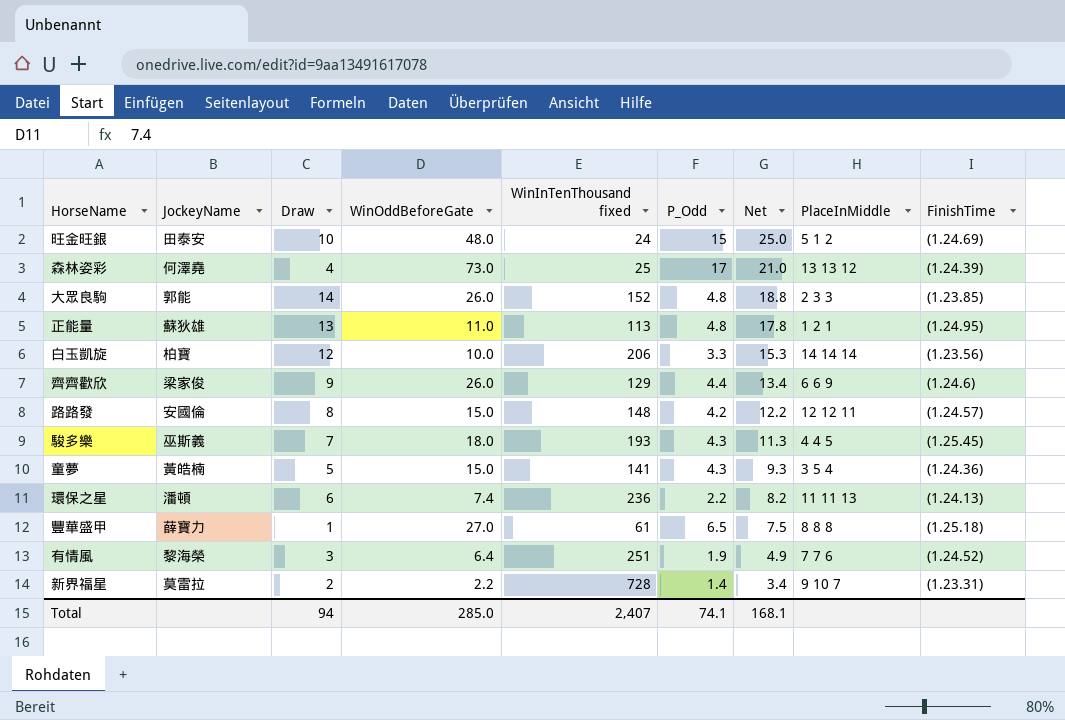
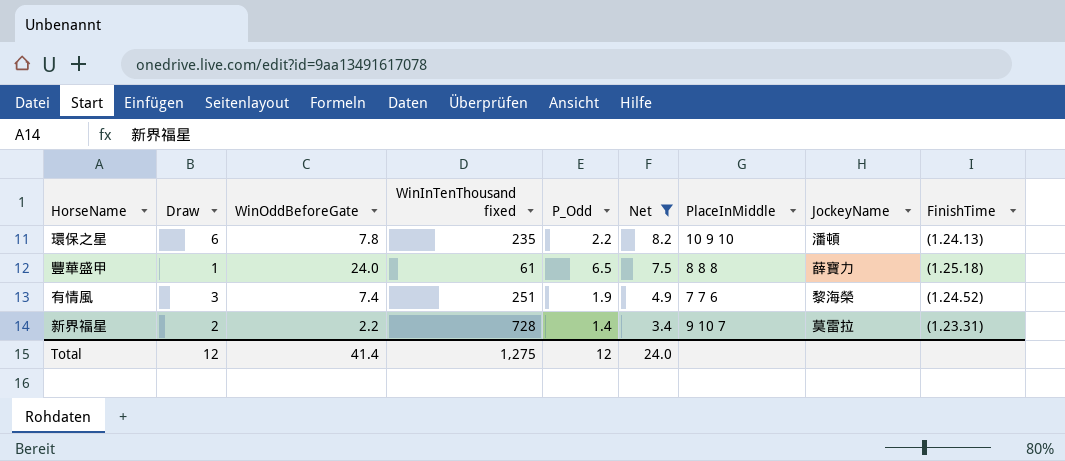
filter: none -> Net <= 8.2
column JockeyName | position: 2 -> 8
環保之星 | WinOddBeforeGate: 7.4 -> 7.8
環保之星 | WinInTenThousand fixed: 236 -> 235
環保之星 | PlaceInMiddle: 11 11 13 -> 10 9 10
豐華盛甲 | WinOddBeforeGate: 27.0 -> 24.0
有情風 | WinOddBeforeGate: 6.4 -> 7.4
Total | Draw: 94 -> 12
Total | WinOddBeforeGate: 285.0 -> 41.4
Total | WinInTenThousand fixed: 2,407 -> 1,275
Total | P_Odd: 74.1 -> 12
Total | Net: 168.1 -> 24.0

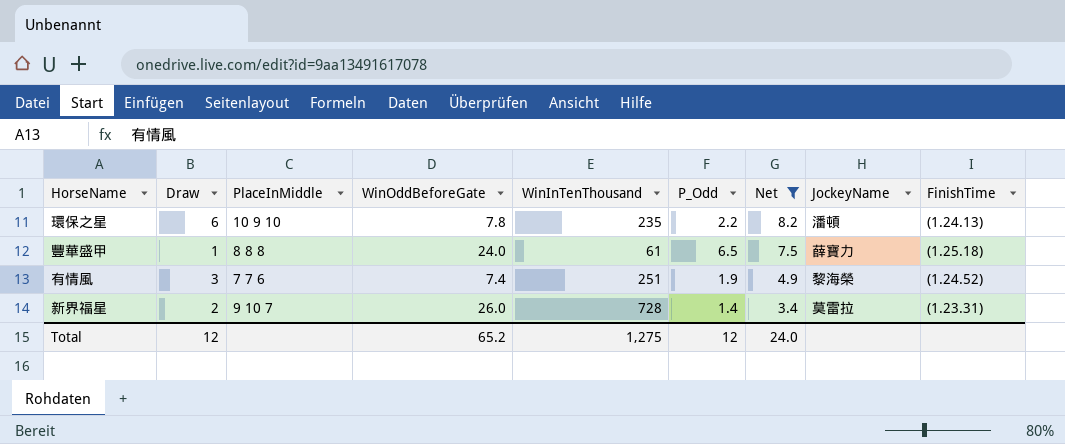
column PlaceInMiddle | position: 7 -> 3
column name: WinInTenThousand fixed -> WinInTenThousand
新界福星 | WinOddBeforeGate: 2.2 -> 26.0
Total | WinOddBeforeGate: 41.4 -> 65.2

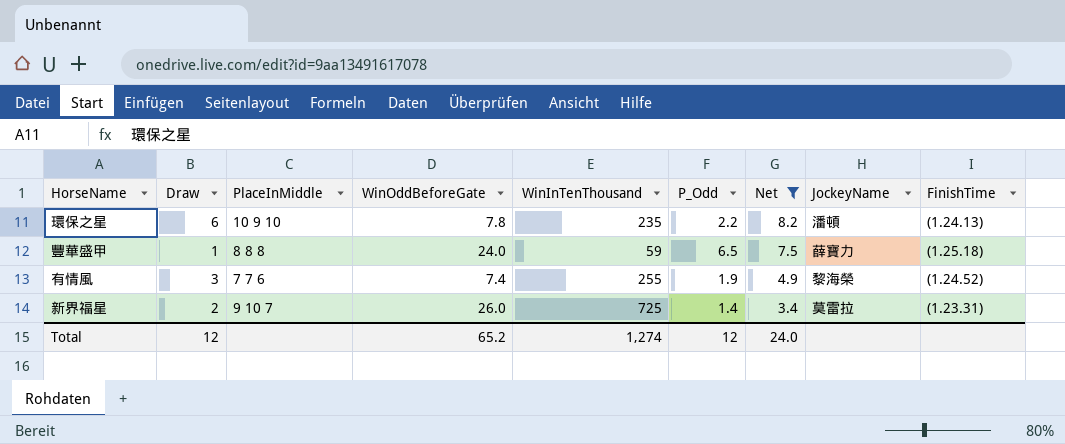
豐華盛甲 | WinInTenThousand: 61 -> 59
有情風 | WinInTenThousand: 251 -> 255
新界福星 | WinInTenThousand: 728 -> 725
Total | WinInTenThousand: 1,275 -> 1,274

